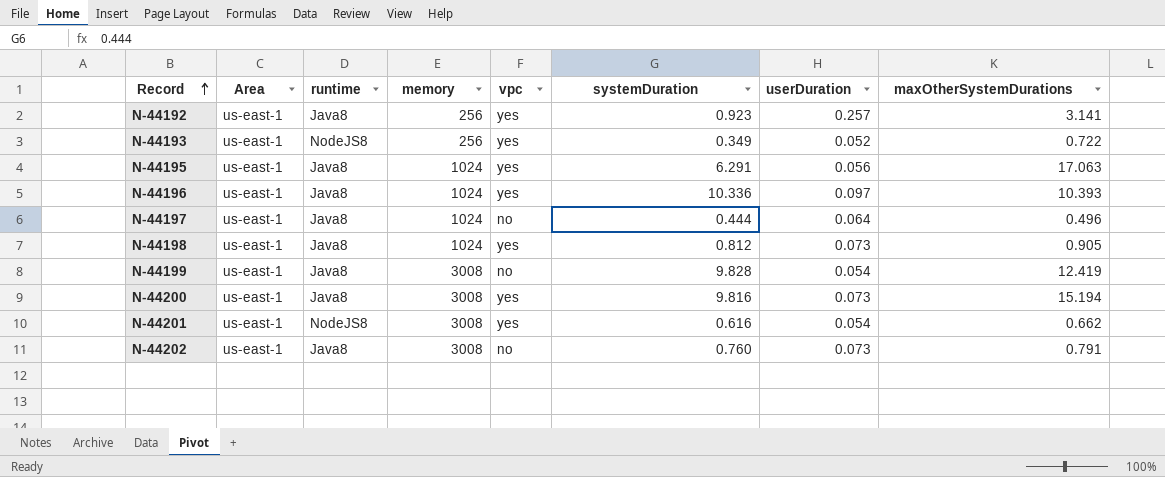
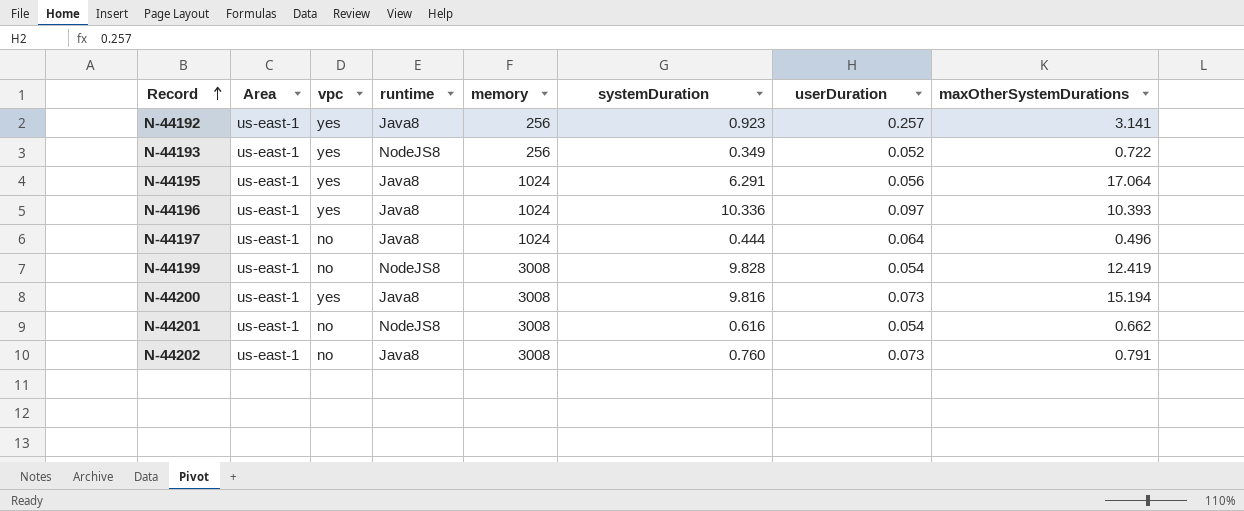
column vpc | position: 5 -> 3
row N-44198: us-east-1 | Java8 | 1024 | yes | 0.812 | 0.073 | 0.905 -> none
N-44195 | maxOtherSystemDurations: 17.063 -> 17.064
N-44199 | runtime: Java8 -> NodeJS8
N-44201 | vpc: yes -> no

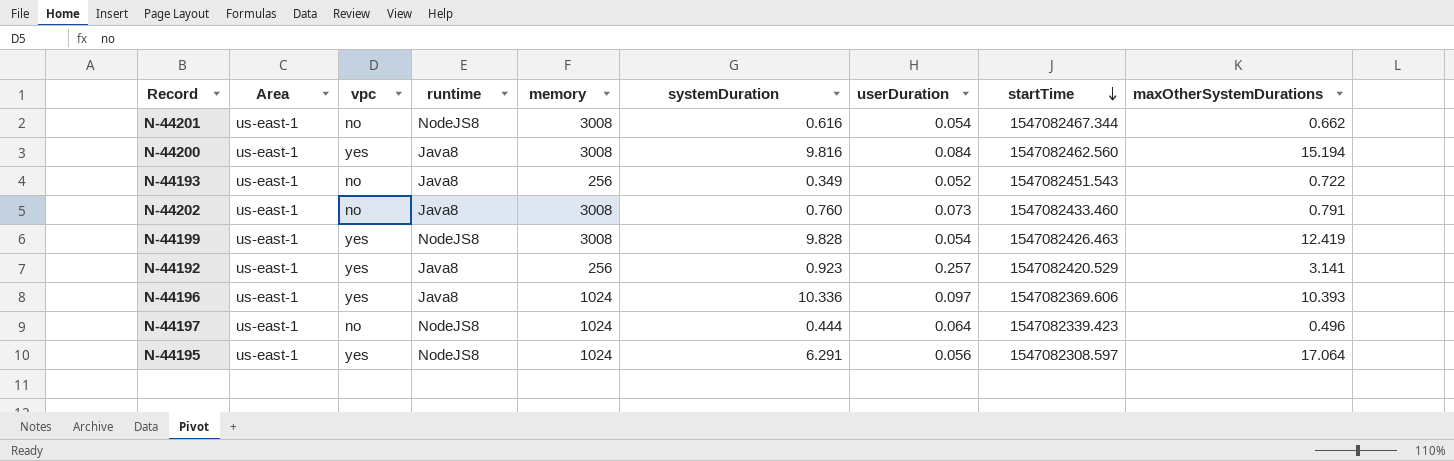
row order: Record ascending -> startTime descending
column startTime | position: none -> 8
N-44200 | userDuration: 0.073 -> 0.084
N-44193 | vpc: yes -> no
N-44193 | runtime: NodeJS8 -> Java8
N-44199 | vpc: no -> yes
N-44197 | runtime: Java8 -> NodeJS8
N-44195 | runtime: Java8 -> NodeJS8

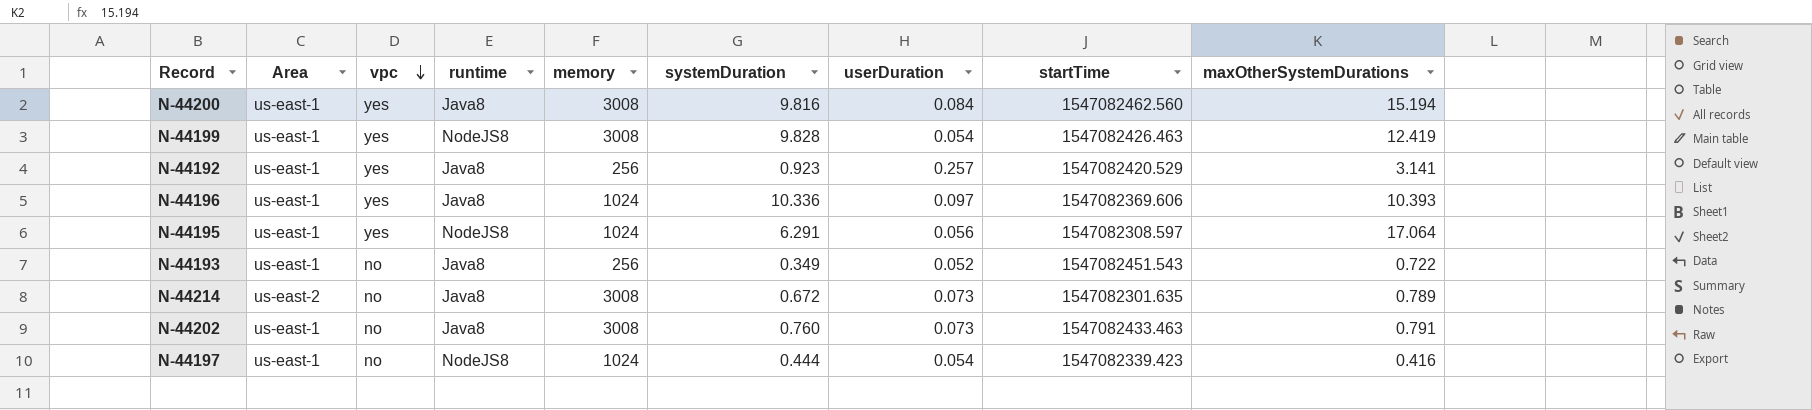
row order: startTime descending -> vpc descending
row N-44201: us-east-1 | no | NodeJS8 | 3008 | 0.616 | 0.054 | 1547082467.344 | 0.662 -> none
row N-44214: none -> us-east-2 | no | Java8 | 3008 | 0.672 | 0.073 | 1547082301.635 | 0.789
N-44202 | startTime: 1547082433.460 -> 1547082433.463
N-44197 | userDuration: 0.064 -> 0.054
N-44197 | maxOtherSystemDurations: 0.496 -> 0.416

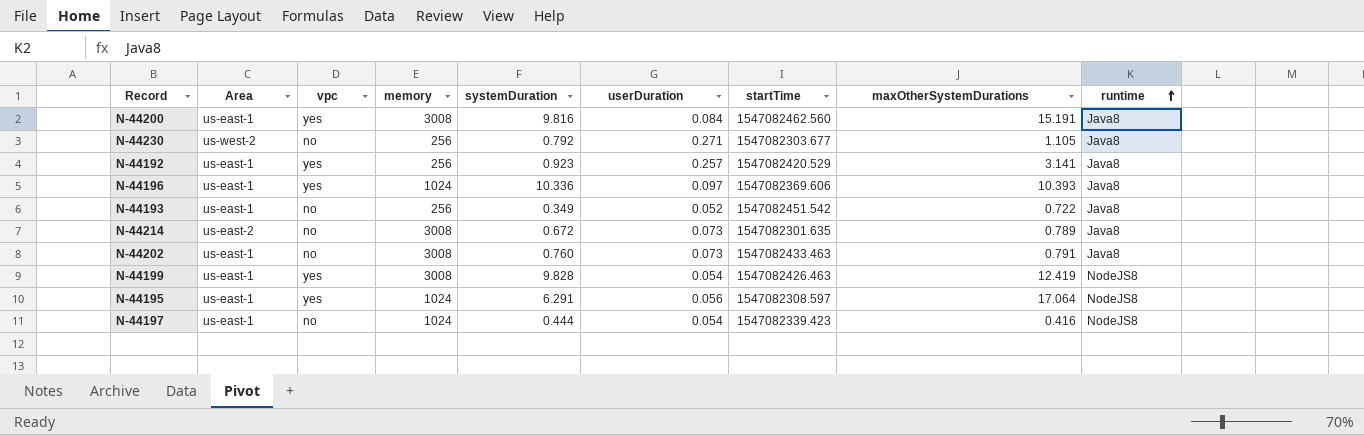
row order: vpc descending -> runtime ascending
column runtime | position: 4 -> 9
N-44200 | maxOtherSystemDurations: 15.194 -> 15.191
row N-44230: none -> us-west-2 | no | 256 | 0.792 | 0.271 | 1547082303.677 | 1.105 | Java8
N-44193 | startTime: 1547082451.543 -> 1547082451.542

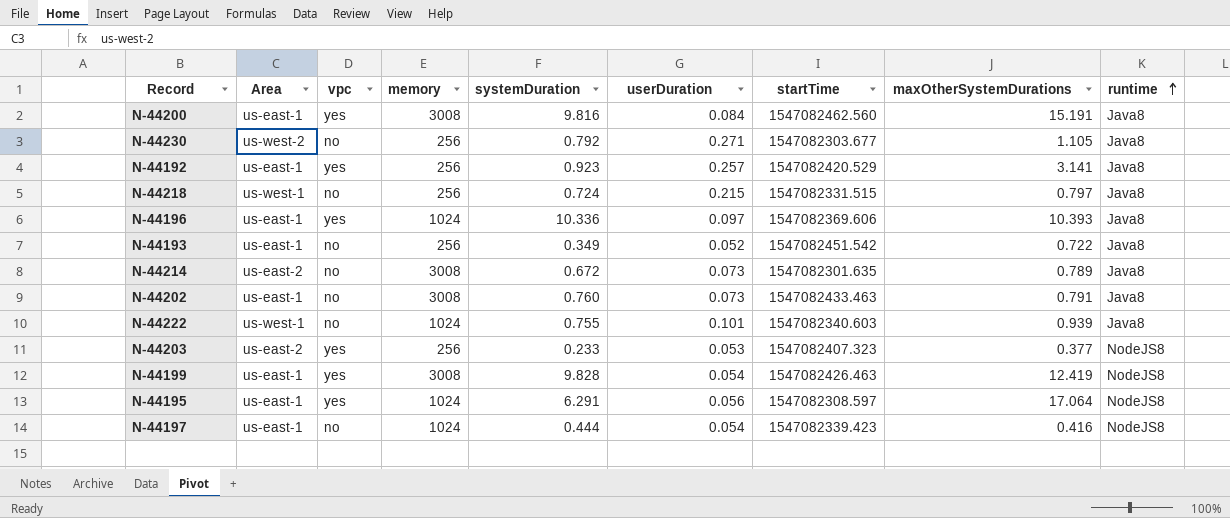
row N-44218: none -> us-west-1 | no | 256 | 0.724 | 0.215 | 1547082331.515 | 0.797 | Java8
row N-44222: none -> us-west-1 | no | 1024 | 0.755 | 0.101 | 1547082340.603 | 0.939 | Java8
row N-44203: none -> us-east-2 | yes | 256 | 0.233 | 0.053 | 1547082407.323 | 0.377 | NodeJS8

